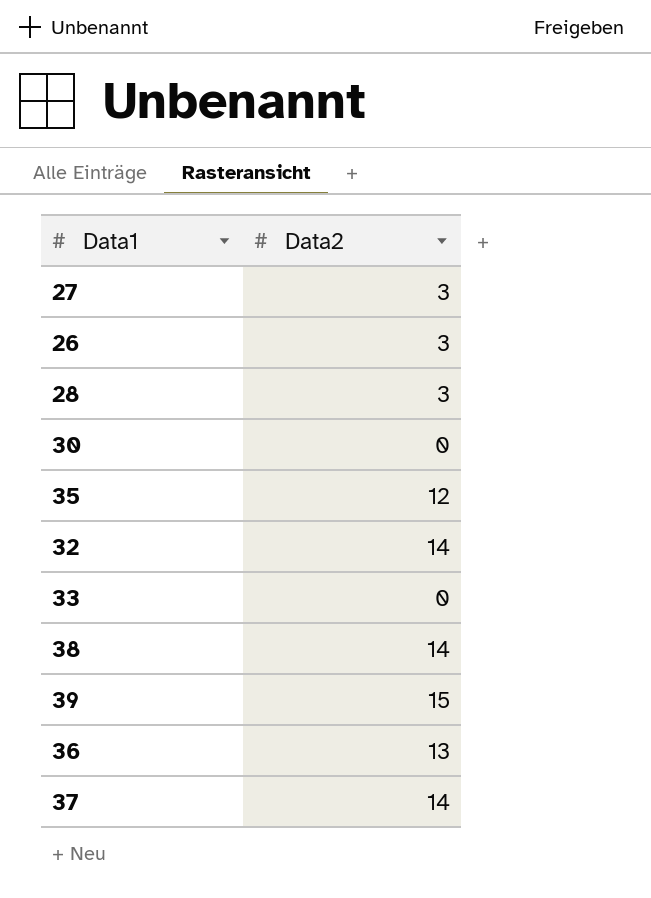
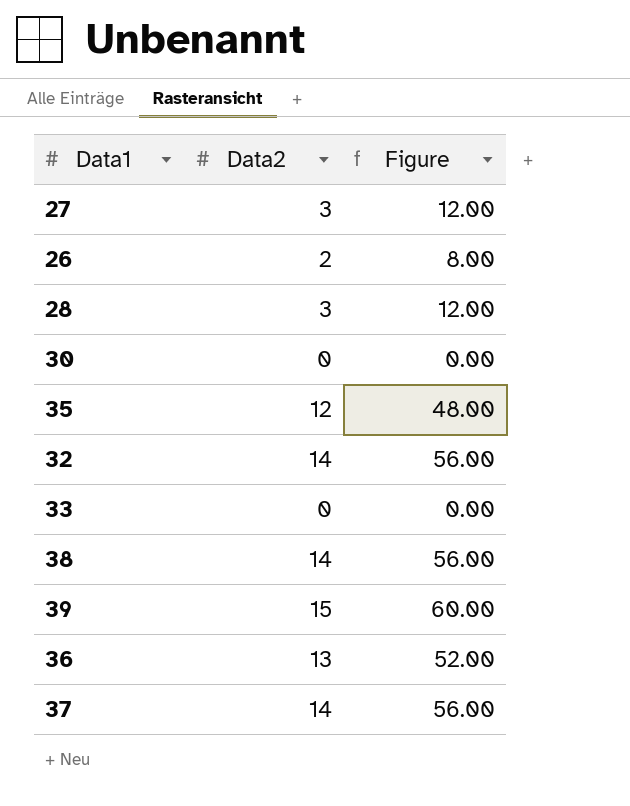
column Figure | formula: none -> [Data2] * 4
26 | Data2: 3 -> 2

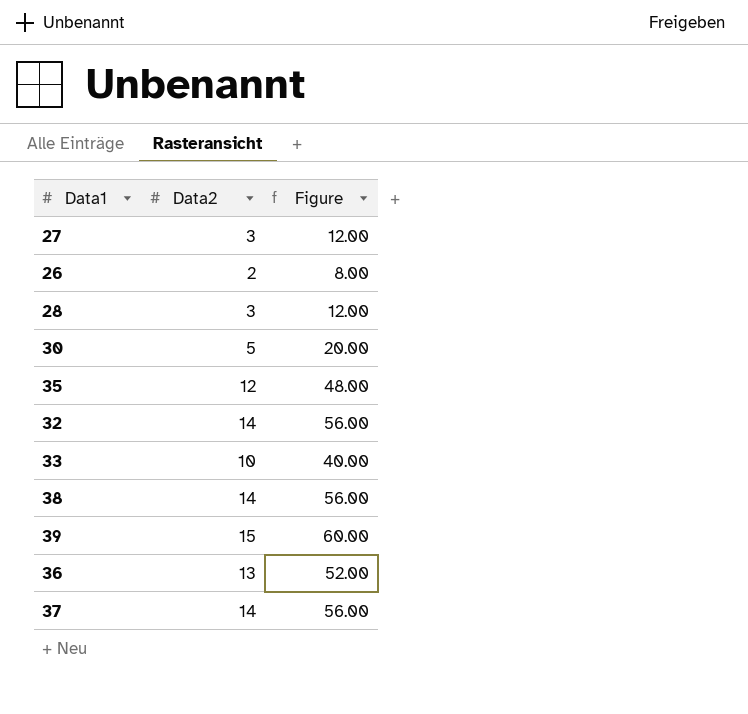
30 | Data2: 0 -> 5
30 | Figure: 0.00 -> 20.00
33 | Data2: 0 -> 10
33 | Figure: 0.00 -> 40.00

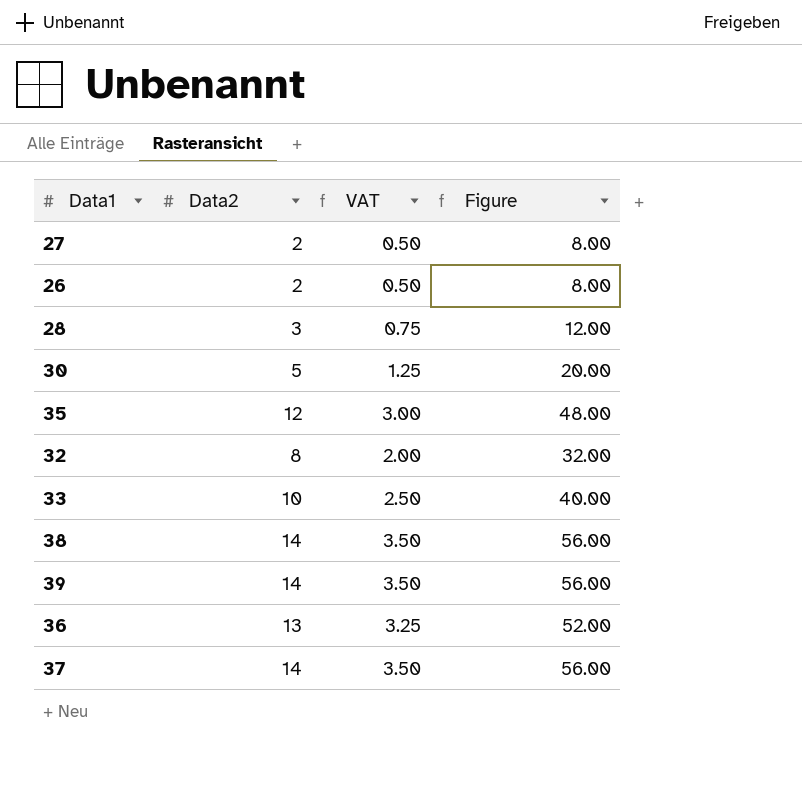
column VAT | formula: none -> [Data2] * 0.25
27 | Data2: 3 -> 2
27 | Figure: 12.00 -> 8.00
32 | Data2: 14 -> 8
32 | Figure: 56.00 -> 32.00
39 | Data2: 15 -> 14
39 | Figure: 60.00 -> 56.00

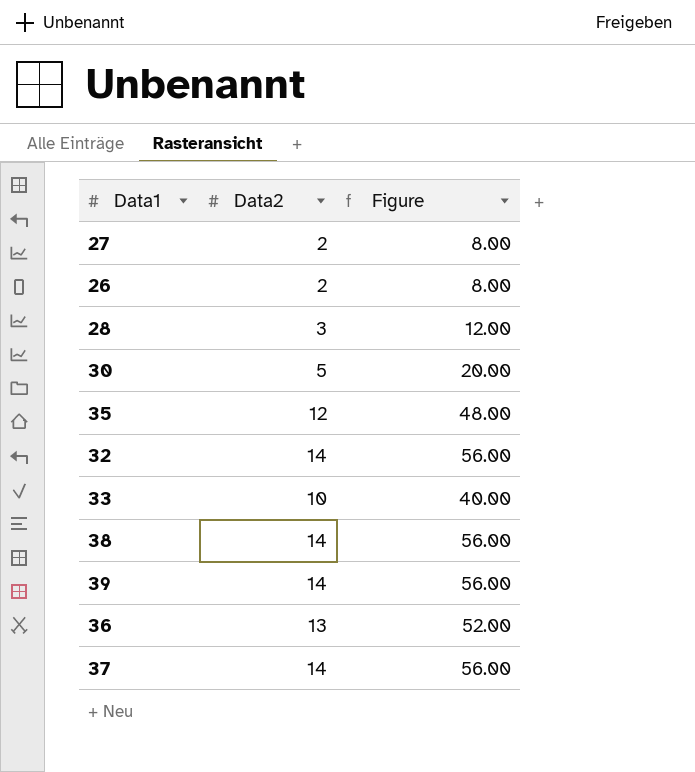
column VAT | formula: [Data2] * 0.25 -> none
32 | Data2: 8 -> 14
32 | Figure: 32.00 -> 56.00

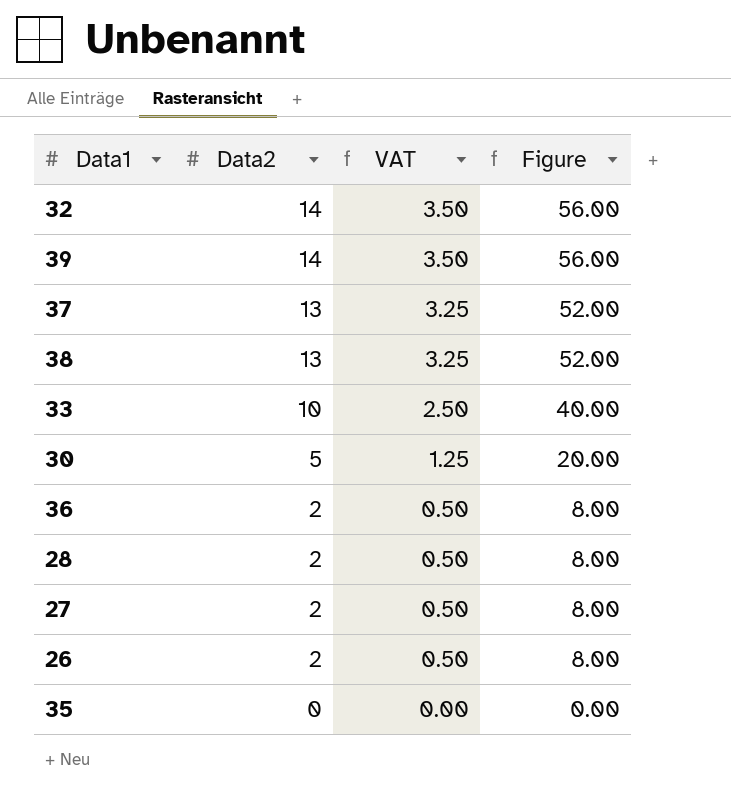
row order: none -> Data2 descending
column VAT | formula: none -> [Data2] * 0.25
37 | Data2: 14 -> 13
37 | Figure: 56.00 -> 52.00
38 | Data2: 14 -> 13
38 | Figure: 56.00 -> 52.00
36 | Data2: 13 -> 2
36 | Figure: 52.00 -> 8.00
28 | Data2: 3 -> 2
28 | Figure: 12.00 -> 8.00
35 | Data2: 12 -> 0
35 | Figure: 48.00 -> 0.00

